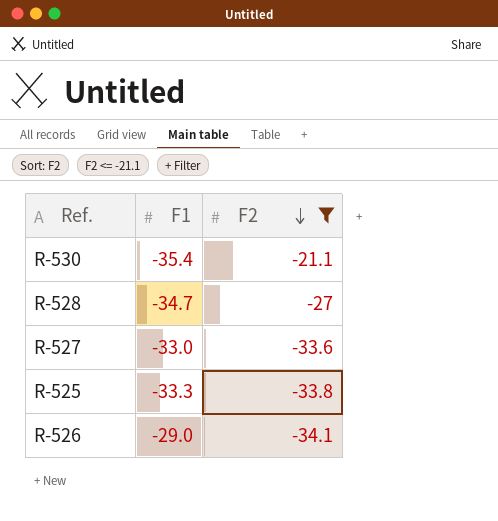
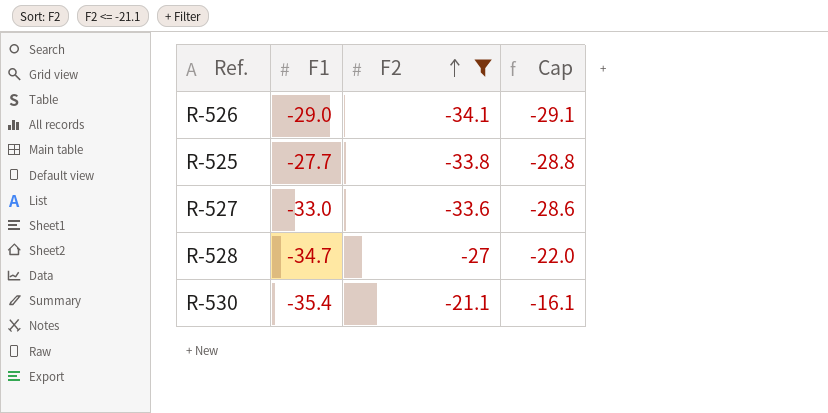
row order: F2 descending -> F2 ascending
column Cap | formula: none -> [F2] + 5
R-525 | F1: -33.3 -> -27.7

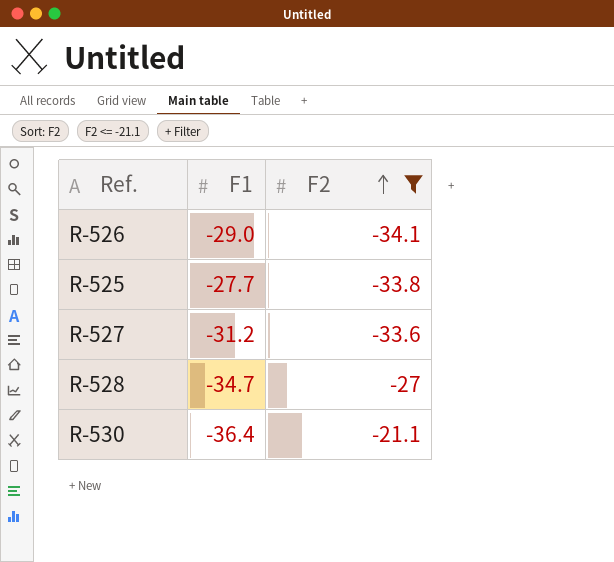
column Cap | formula: [F2] + 5 -> none
R-527 | F1: -33.0 -> -31.2
R-530 | F1: -35.4 -> -36.4

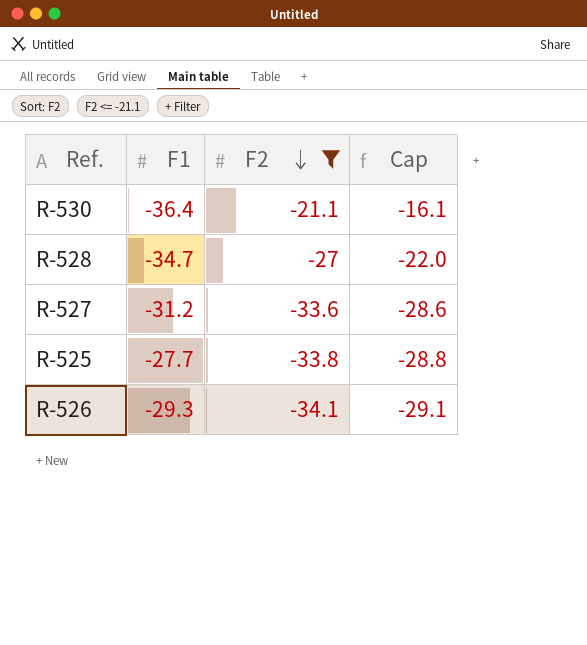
row order: F2 ascending -> F2 descending
column Cap | formula: none -> [F2] + 5
R-526 | F1: -29.0 -> -29.3

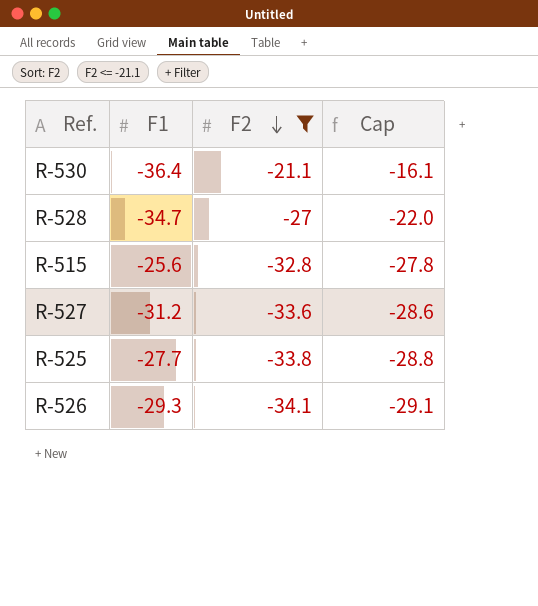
row R-515: none -> -25.6 | -32.8 | -27.8

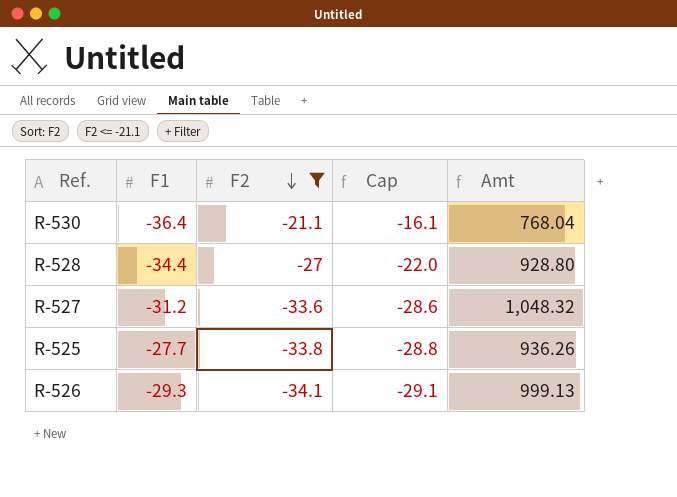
column Amt | formula: none -> [F1] * [F2]
row R-515: -25.6 | -32.8 | -27.8 -> none
R-528 | F1: -34.7 -> -34.4

